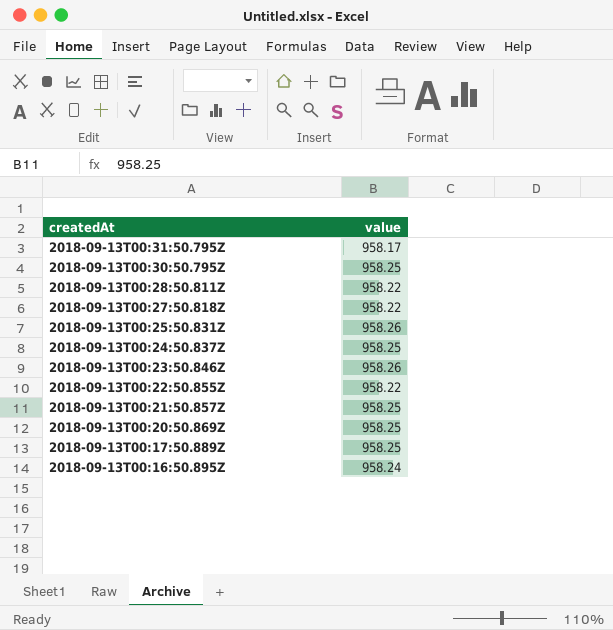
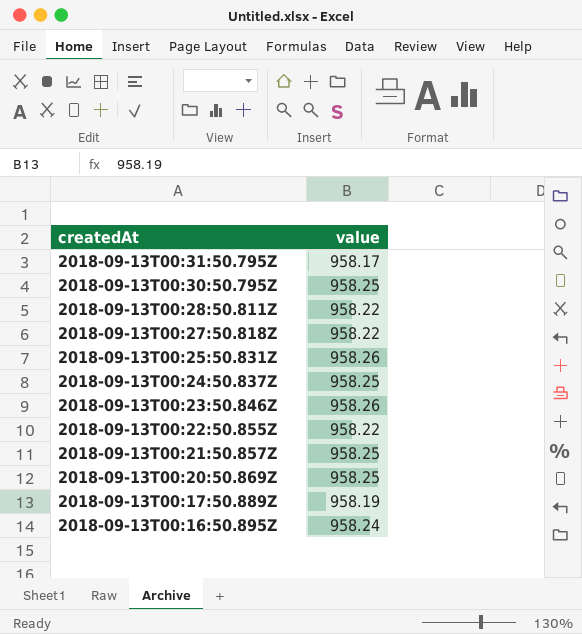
2018-09-13T00:17:50.889Z | value: 958.25 -> 958.19

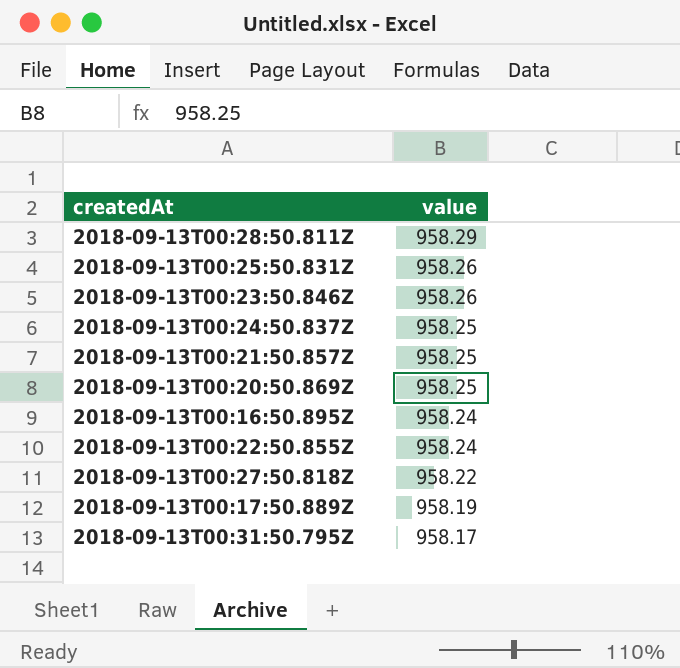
row order: createdAt descending -> value descending
row 2018-09-13T00:30:50.795Z: 958.25 -> none
2018-09-13T00:28:50.811Z | value: 958.22 -> 958.29
2018-09-13T00:22:50.855Z | value: 958.22 -> 958.24

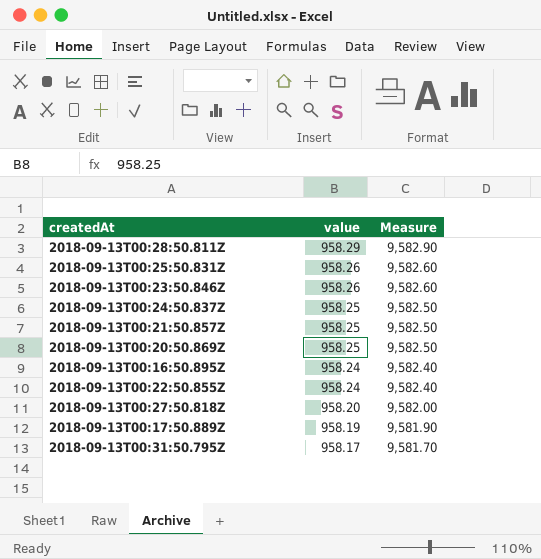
column Measure | formula: none -> [value] * 10
2018-09-13T00:27:50.818Z | value: 958.22 -> 958.20

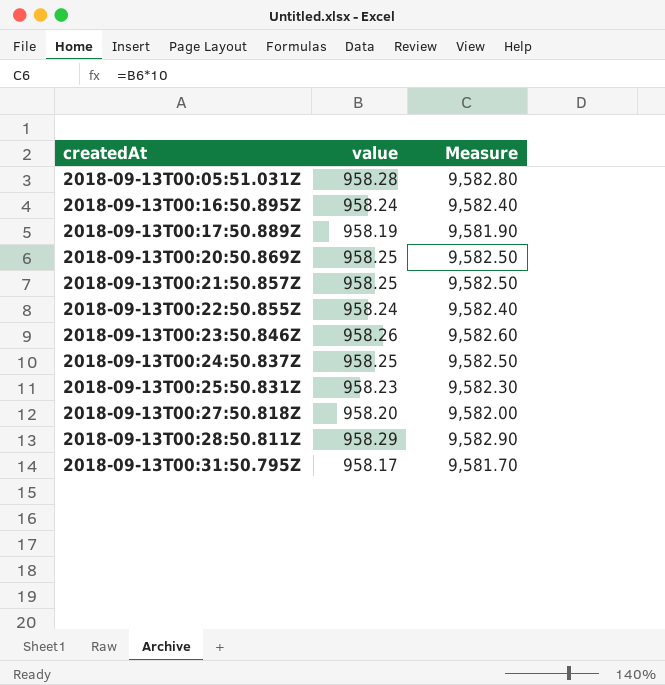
row order: value descending -> createdAt ascending
row 2018-09-13T00:05:51.031Z: none -> 958.28 | 9,582.80
2018-09-13T00:25:50.831Z | value: 958.26 -> 958.23
2018-09-13T00:25:50.831Z | Measure: 9,582.60 -> 9,582.30

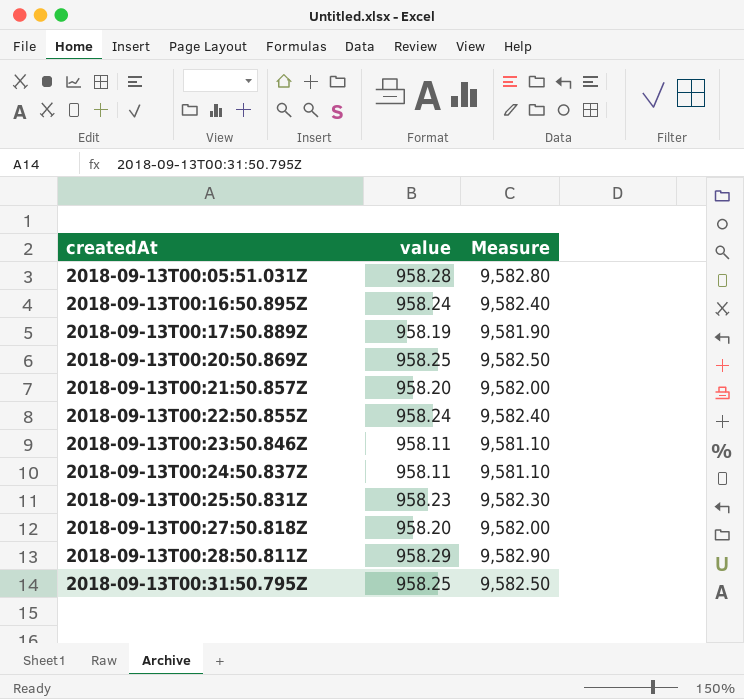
2018-09-13T00:21:50.857Z | value: 958.25 -> 958.20
2018-09-13T00:21:50.857Z | Measure: 9,582.50 -> 9,582.00
2018-09-13T00:23:50.846Z | value: 958.26 -> 958.11
2018-09-13T00:23:50.846Z | Measure: 9,582.60 -> 9,581.10
2018-09-13T00:24:50.837Z | value: 958.25 -> 958.11
2018-09-13T00:24:50.837Z | Measure: 9,582.50 -> 9,581.10
2018-09-13T00:31:50.795Z | value: 958.17 -> 958.25
2018-09-13T00:31:50.795Z | Measure: 9,581.70 -> 9,582.50

